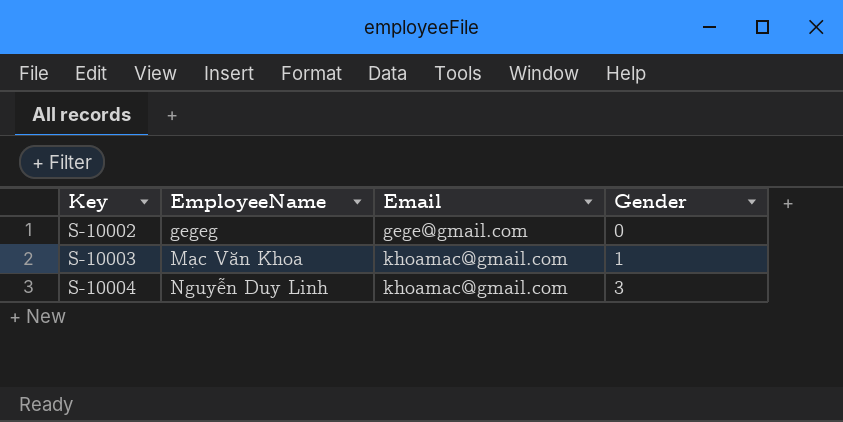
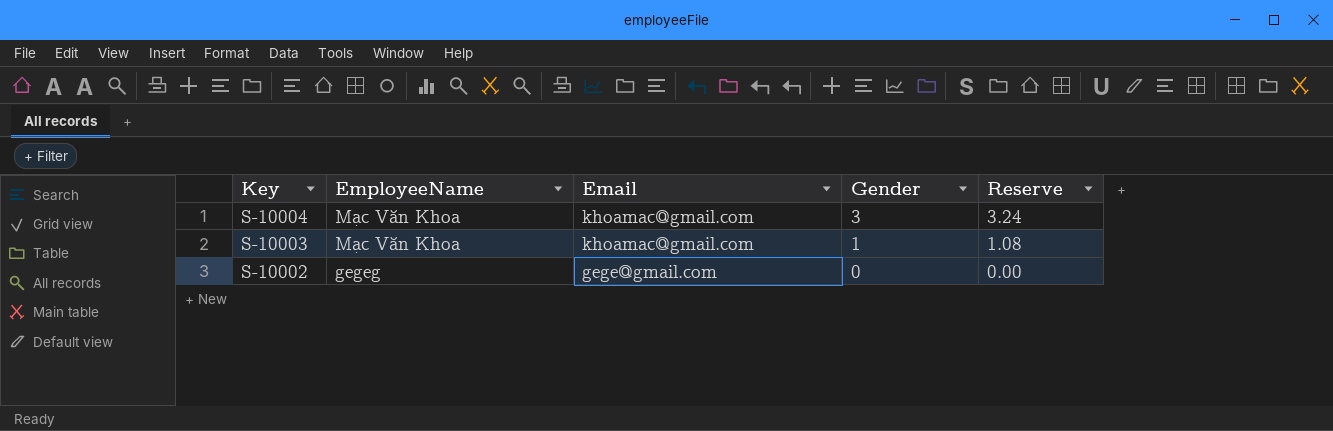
row order: Key ascending -> Key descending
column Reserve | formula: none -> [Gender] * 1.08
S-10004 | EmployeeName: Nguyễn Duy Linh -> Mạc Văn Khoa

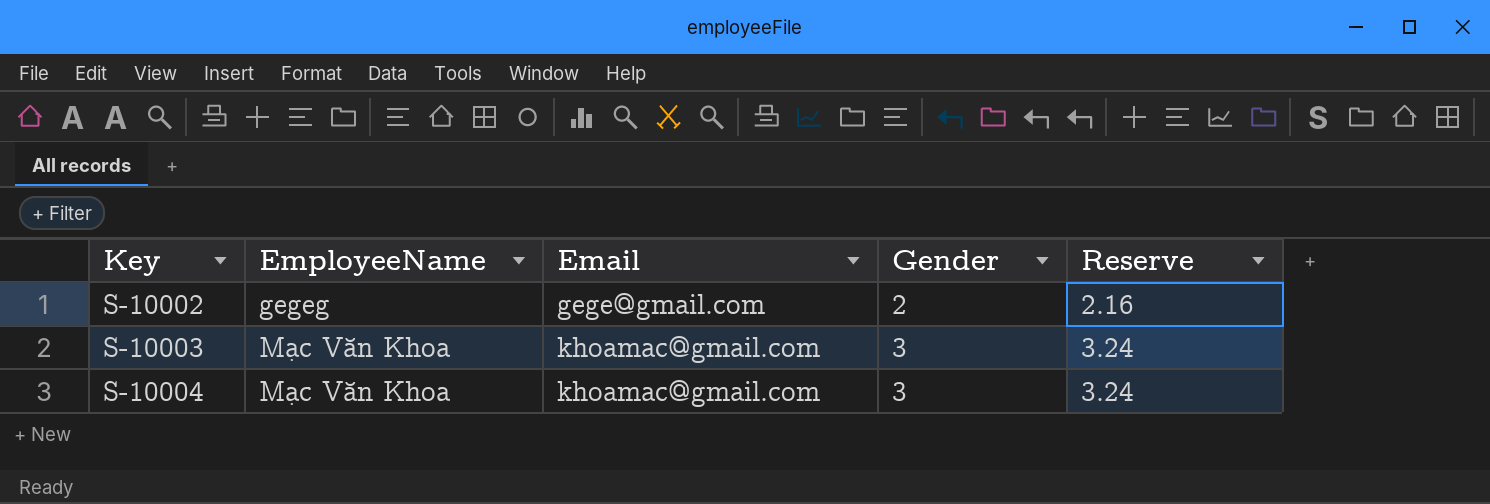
row order: Key descending -> Key ascending
S-10002 | Gender: 0 -> 2
S-10002 | Reserve: 0.00 -> 2.16
S-10003 | Gender: 1 -> 3
S-10003 | Reserve: 1.08 -> 3.24

